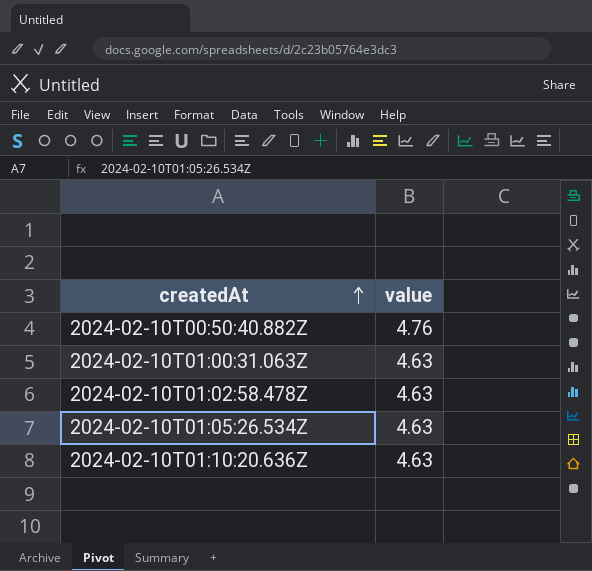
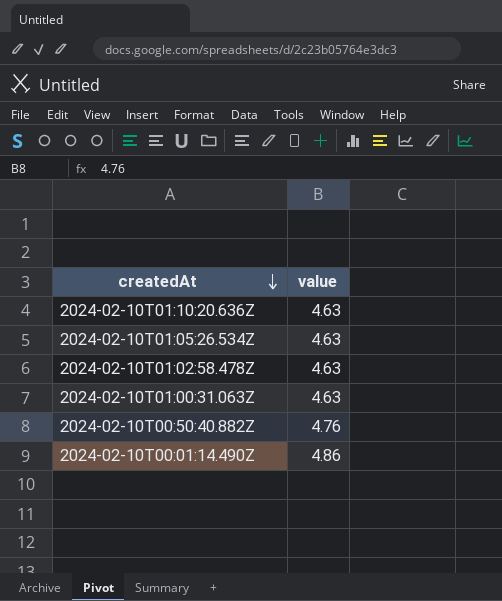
row order: createdAt ascending -> createdAt descending
row 2024-02-10T00:01:14.490Z: none -> 4.86

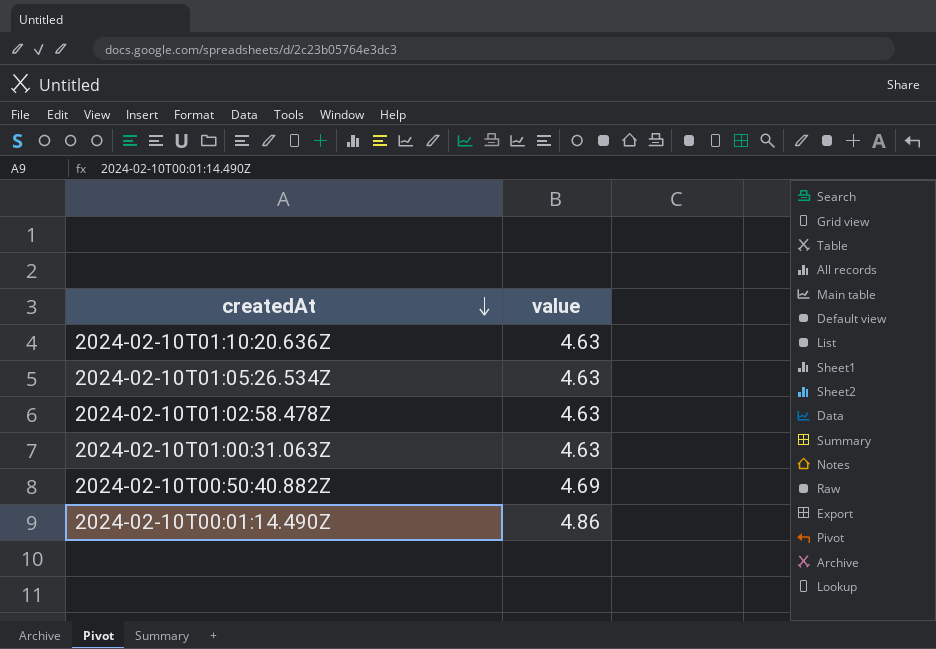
2024-02-10T00:50:40.882Z | value: 4.76 -> 4.69

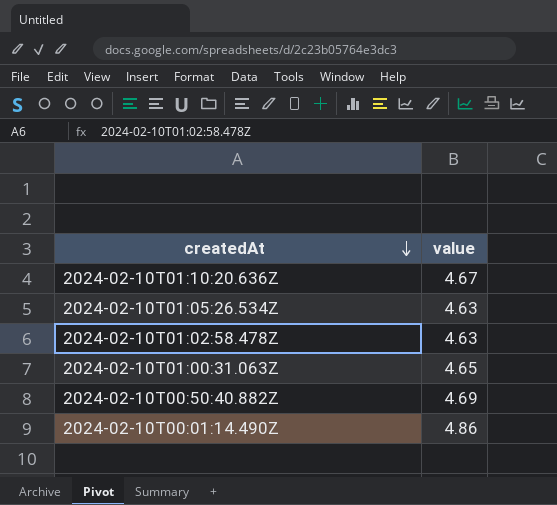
2024-02-10T01:10:20.636Z | value: 4.63 -> 4.67
2024-02-10T01:00:31.063Z | value: 4.63 -> 4.65

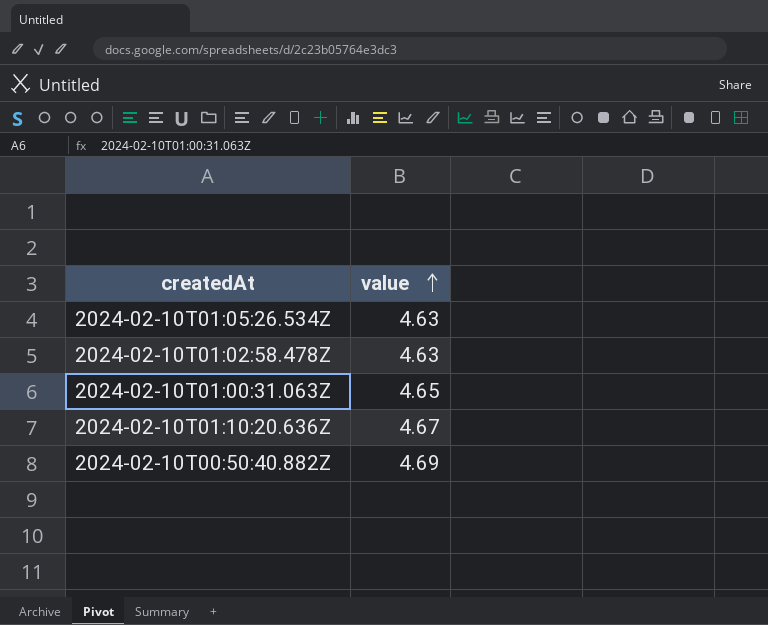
row order: createdAt descending -> value ascending
row 2024-02-10T00:01:14.490Z: 4.86 -> none

